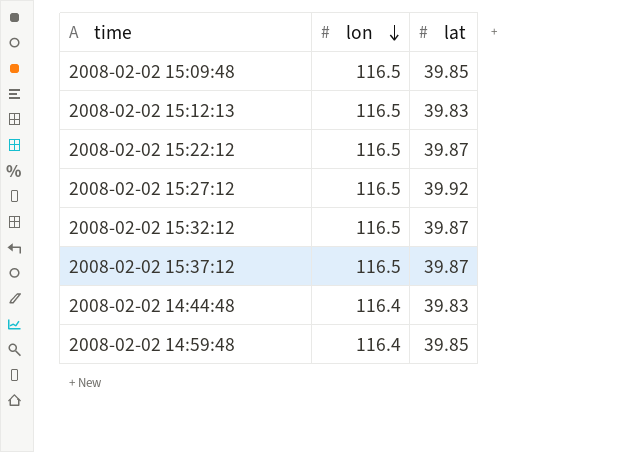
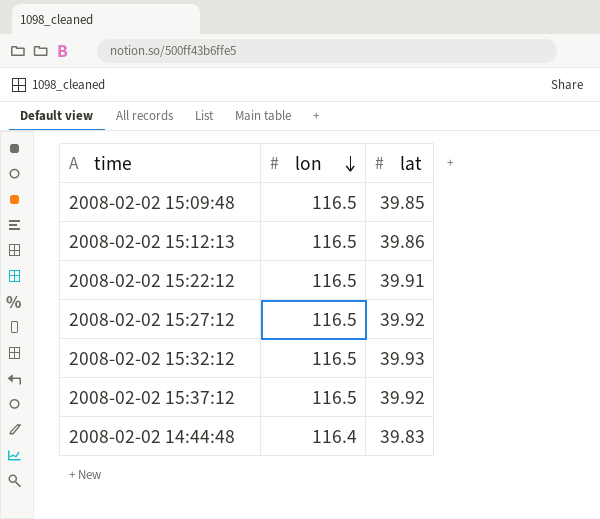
row 2008-02-02 14:59:48: 116.4 | 39.85 -> none
2008-02-02 15:12:13 | lat: 39.83 -> 39.86
2008-02-02 15:22:12 | lat: 39.87 -> 39.91
2008-02-02 15:32:12 | lat: 39.87 -> 39.93
2008-02-02 15:37:12 | lat: 39.87 -> 39.92

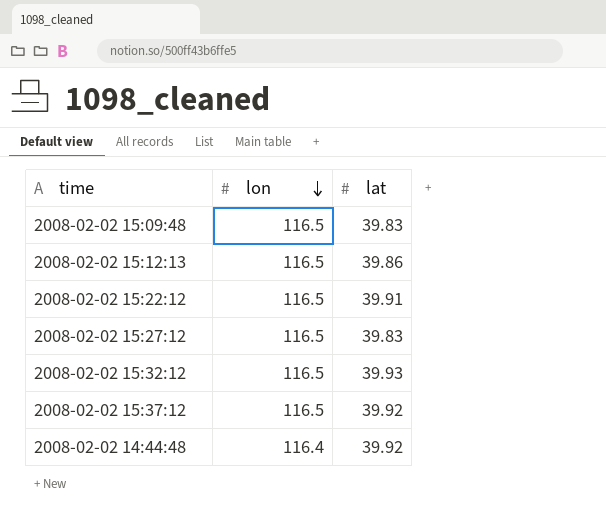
2008-02-02 15:09:48 | lat: 39.85 -> 39.83
2008-02-02 15:27:12 | lat: 39.92 -> 39.83
2008-02-02 14:44:48 | lat: 39.83 -> 39.92

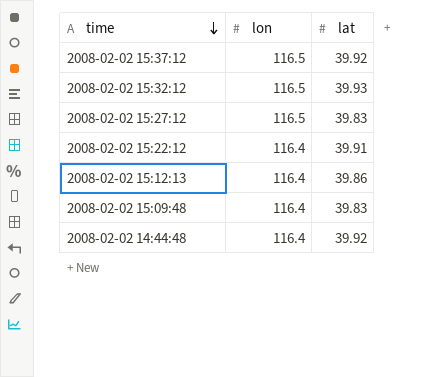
row order: lon descending -> time descending
2008-02-02 15:22:12 | lon: 116.5 -> 116.4
2008-02-02 15:12:13 | lon: 116.5 -> 116.4
2008-02-02 15:09:48 | lon: 116.5 -> 116.4

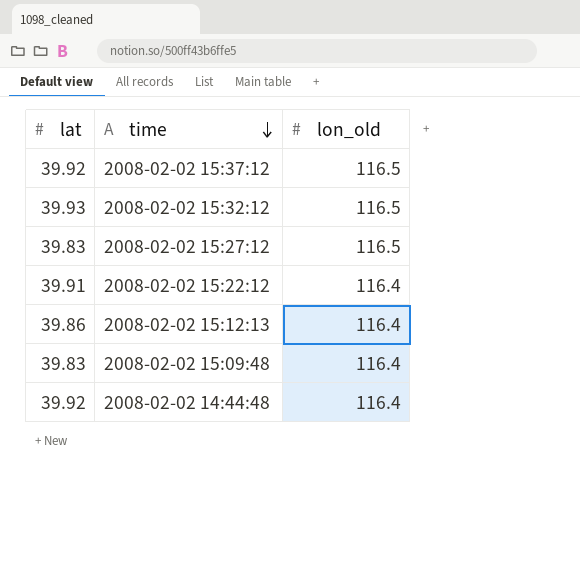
column lat | position: 3 -> 1
column name: lon -> lon_old

